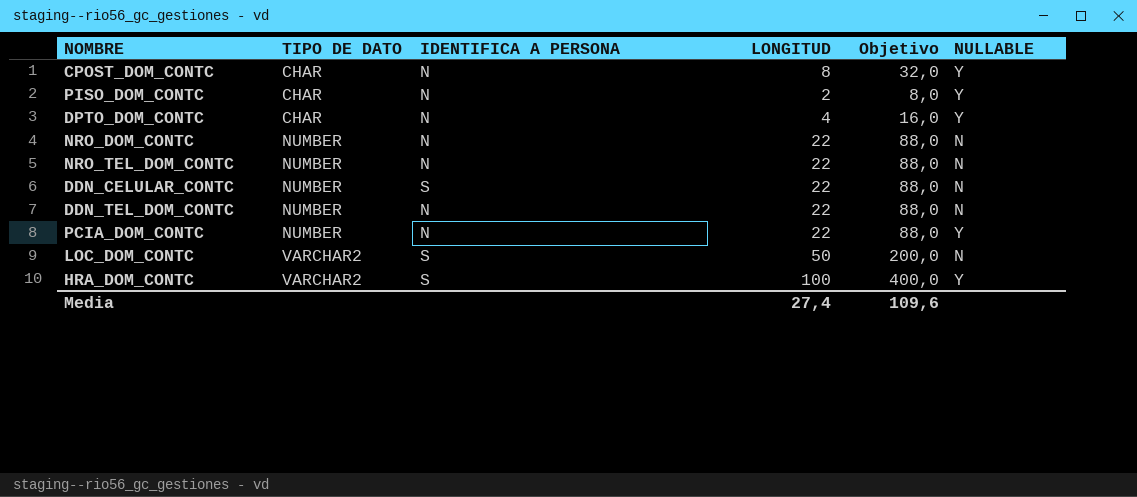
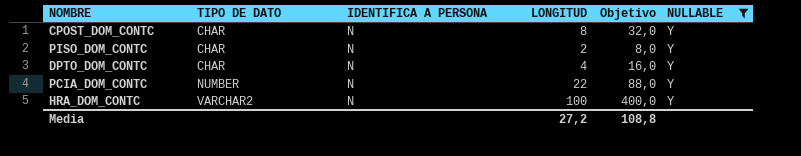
filter: none -> NULLABLE = Y
HRA_DOM_CONTC | IDENTIFICA A PERSONA: S -> N
Media | LONGITUD: 27,4 -> 27,2
Media | Objetivo: 109,6 -> 108,8

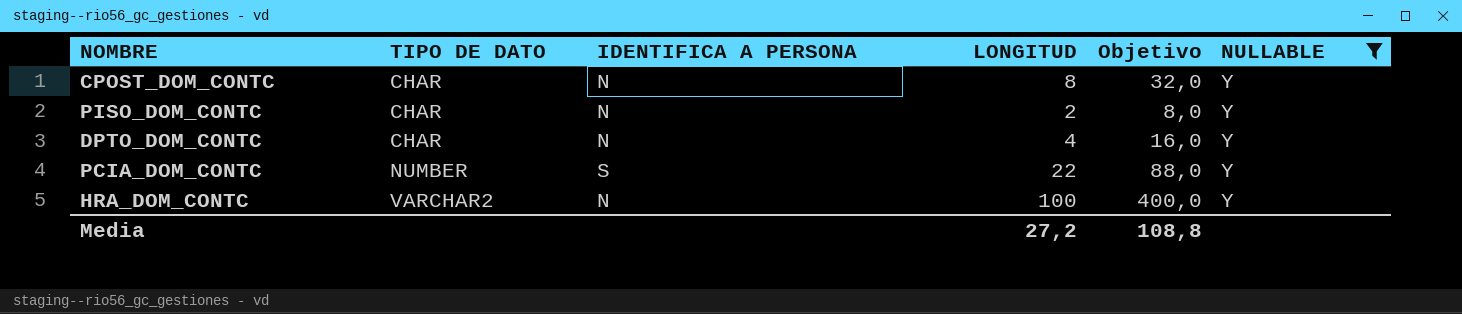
PCIA_DOM_CONTC | IDENTIFICA A PERSONA: N -> S

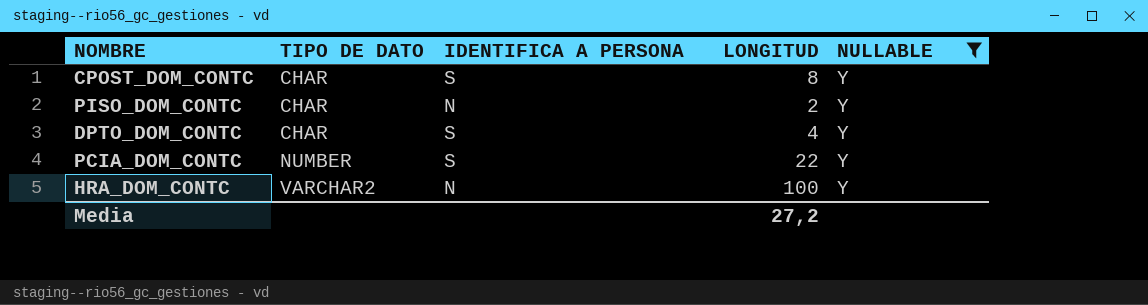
column Objetivo | formula: [LONGITUD] * 4 -> none
CPOST_DOM_CONTC | IDENTIFICA A PERSONA: N -> S
DPTO_DOM_CONTC | IDENTIFICA A PERSONA: N -> S

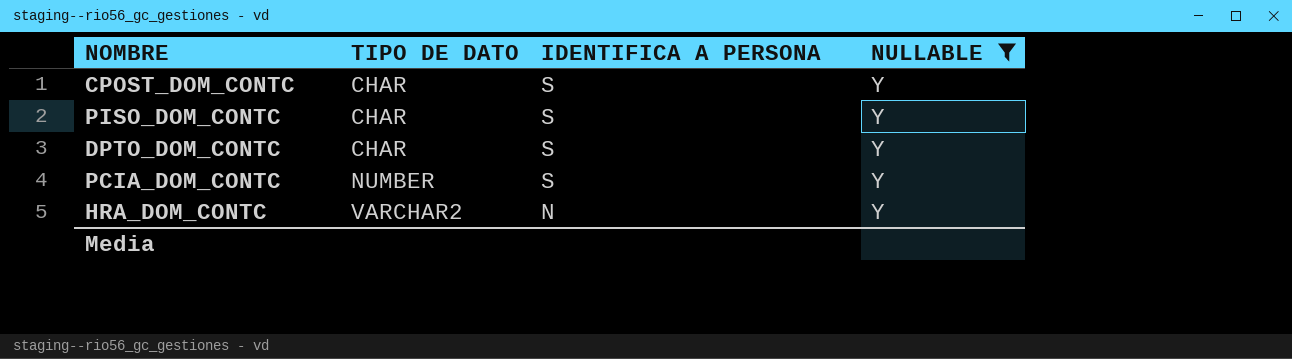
column LONGITUD | position: 4 -> none
PISO_DOM_CONTC | IDENTIFICA A PERSONA: N -> S

